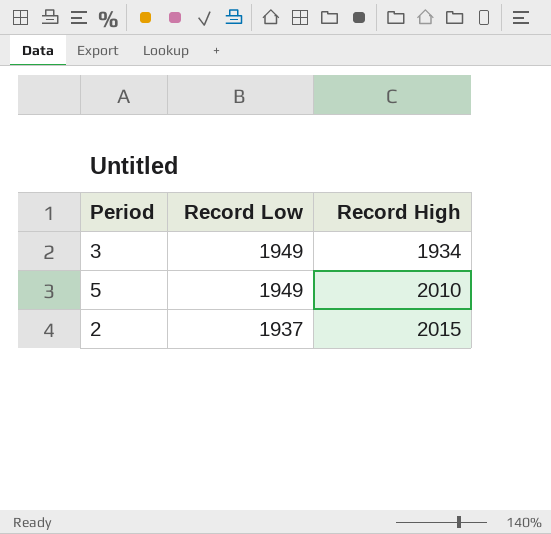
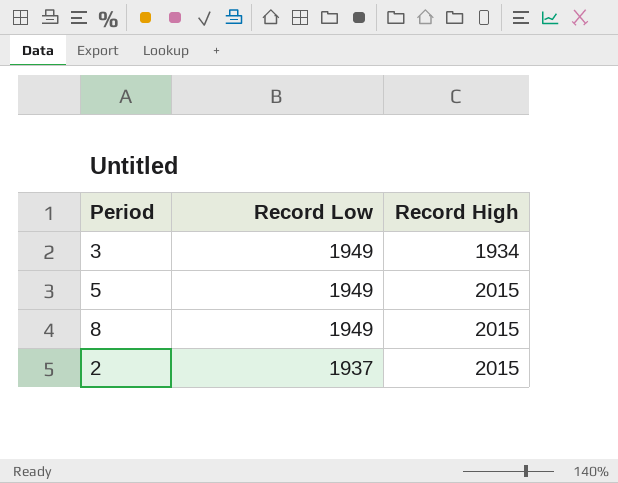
5 | Record High: 2010 -> 2015
row 8: none -> 1949 | 2015

